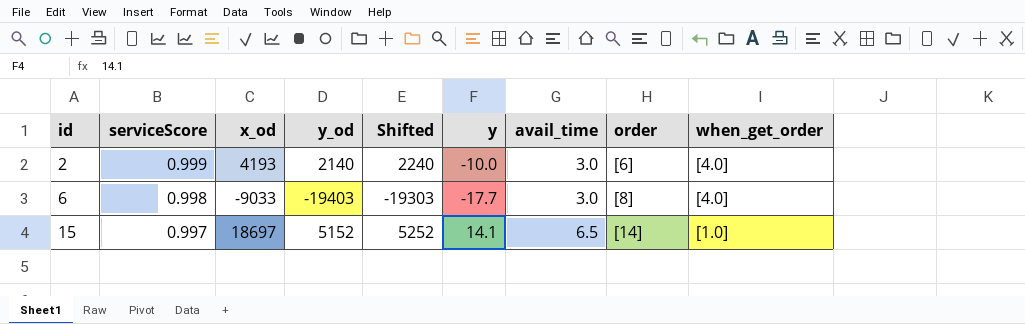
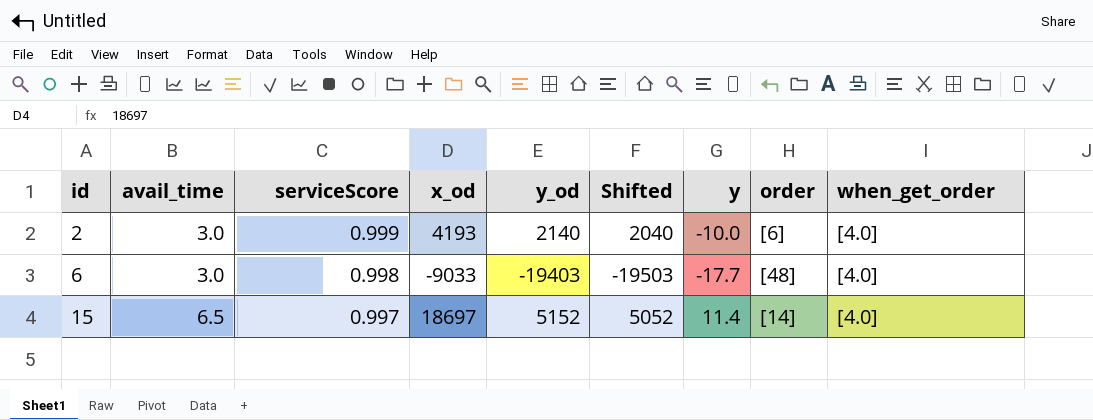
column avail_time | position: 7 -> 2
column Shifted | formula: [y_od] + 100 -> [y_od] - 100
6 | order: [8] -> [48]
15 | y: 14.1 -> 11.4
15 | when_get_order: [1.0] -> [4.0]

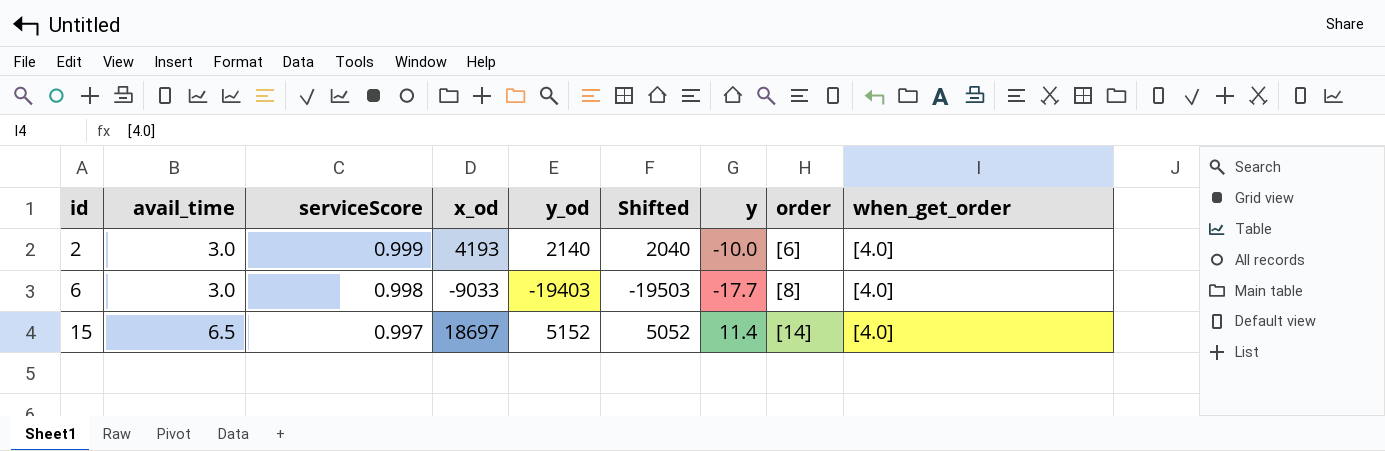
6 | order: [48] -> [8]

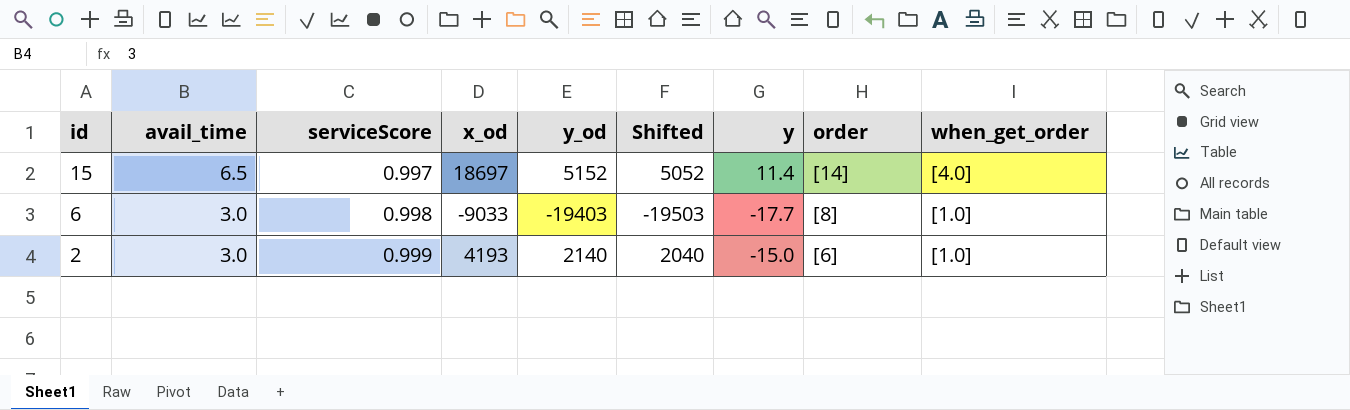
row order: id ascending -> id descending
6 | when_get_order: [4.0] -> [1.0]
2 | y: -10.0 -> -15.0
2 | when_get_order: [4.0] -> [1.0]

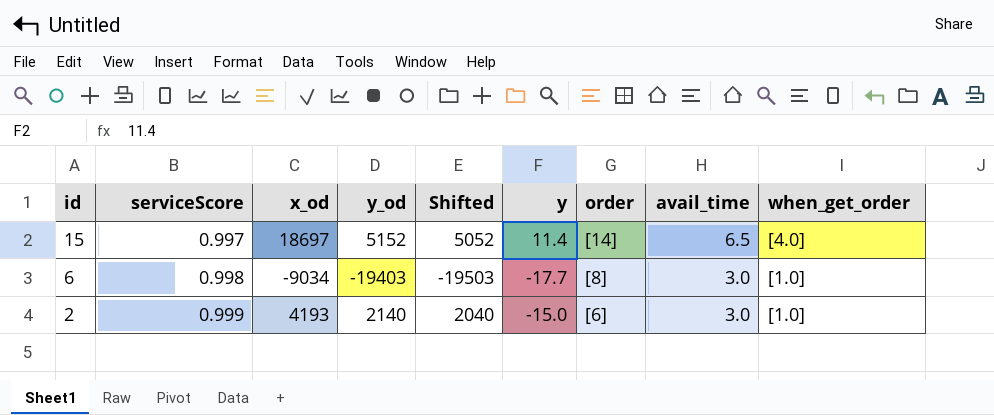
column avail_time | position: 2 -> 8
6 | x_od: -9033 -> -9034

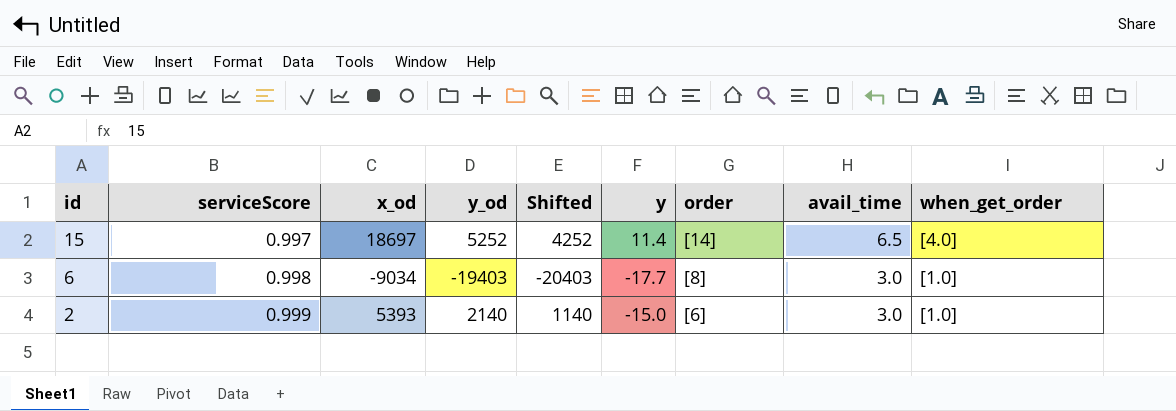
column Shifted | formula: [y_od] - 100 -> [y_od] - 1000
15 | y_od: 5152 -> 5252
2 | x_od: 4193 -> 5393

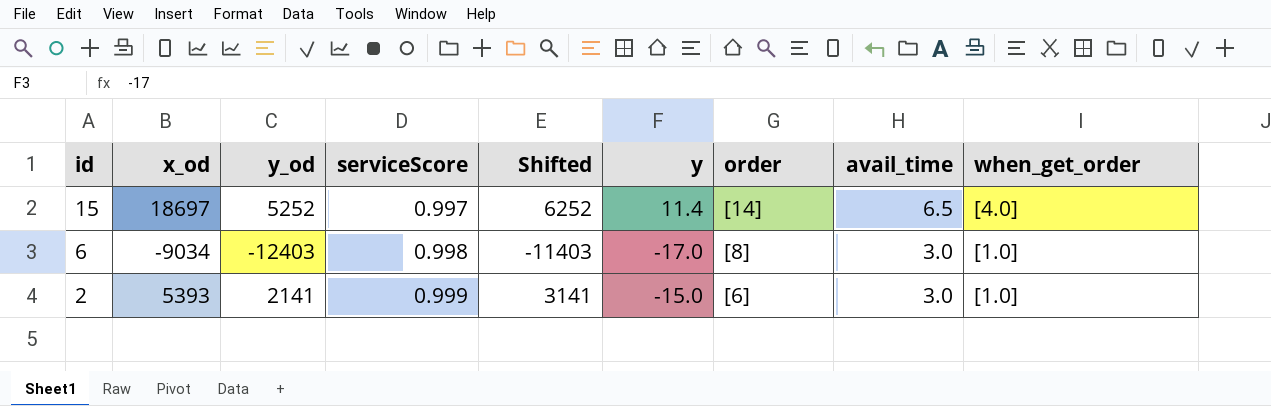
column serviceScore | position: 2 -> 4
column Shifted | formula: [y_od] - 1000 -> [y_od] + 1000
6 | y_od: -19403 -> -12403
6 | y: -17.7 -> -17.0
2 | y_od: 2140 -> 2141

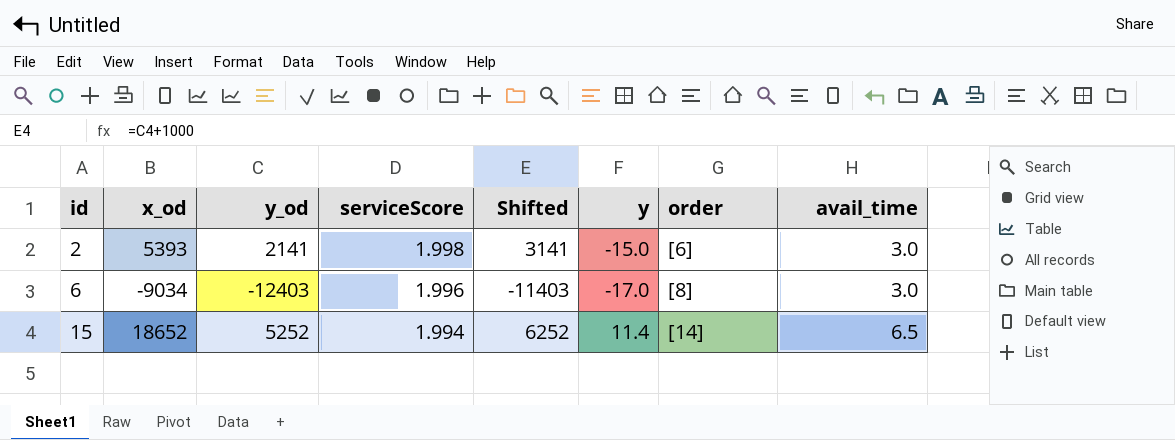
row order: id descending -> id ascending
column when_get_order | position: 9 -> none
2 | serviceScore: 0.999 -> 1.998
6 | serviceScore: 0.998 -> 1.996
15 | x_od: 18697 -> 18652
15 | serviceScore: 0.997 -> 1.994

